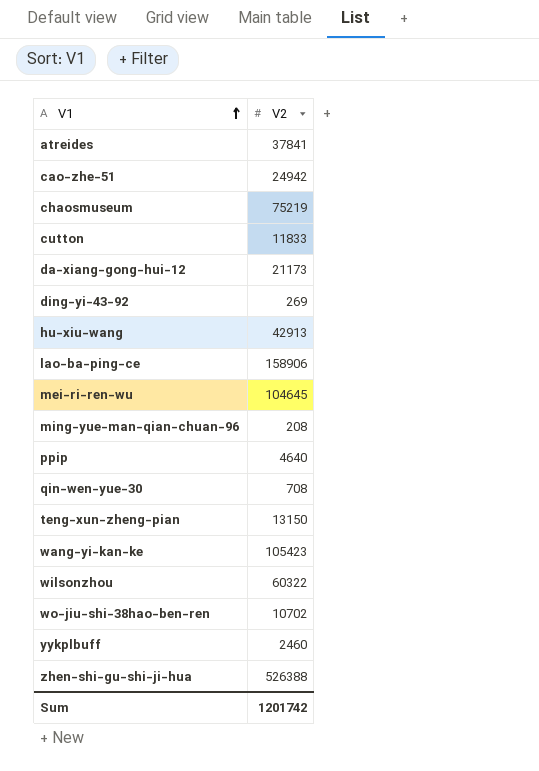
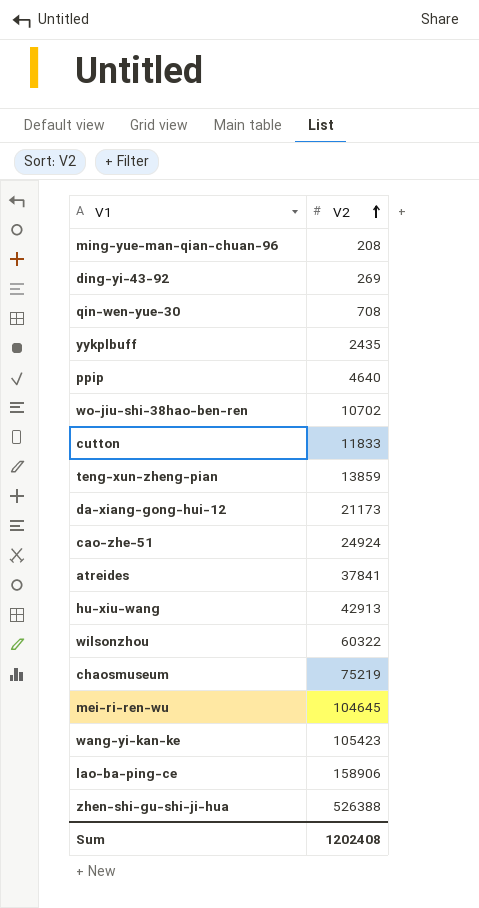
row order: V1 ascending -> V2 ascending
yykplbuff | V2: 2460 -> 2435
teng-xun-zheng-pian | V2: 13150 -> 13859
cao-zhe-51 | V2: 24942 -> 24924
Sum | V2: 1201742 -> 1202408

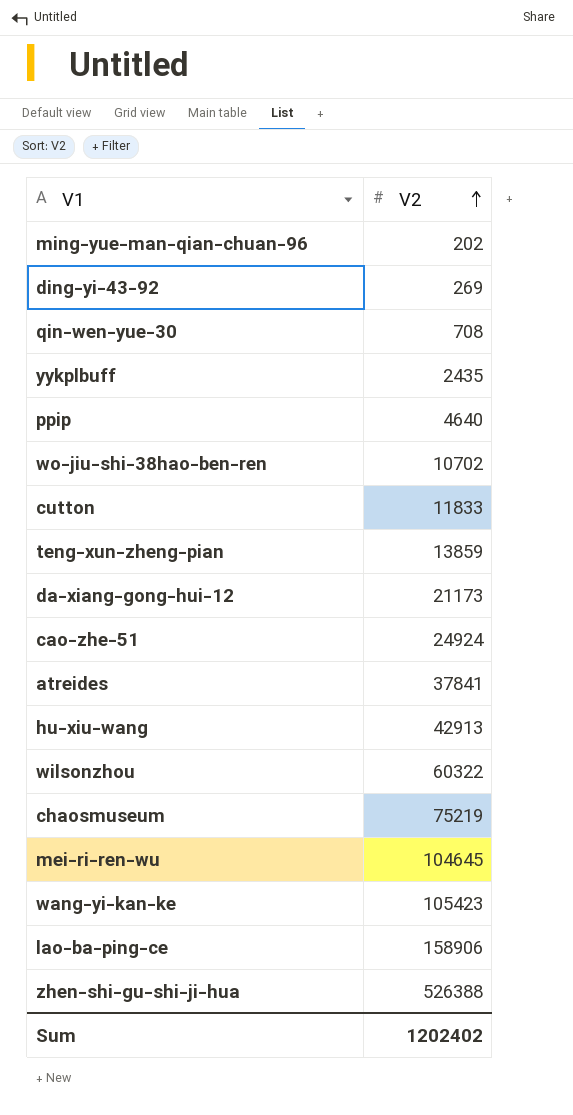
ming-yue-man-qian-chuan-96 | V2: 208 -> 202
Sum | V2: 1202408 -> 1202402

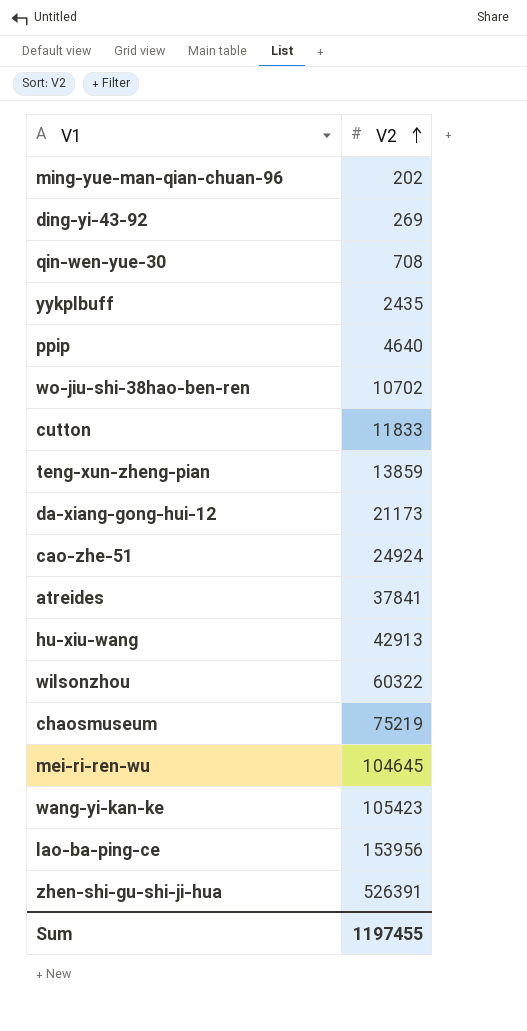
lao-ba-ping-ce | V2: 158906 -> 153956
zhen-shi-gu-shi-ji-hua | V2: 526388 -> 526391
Sum | V2: 1202402 -> 1197455

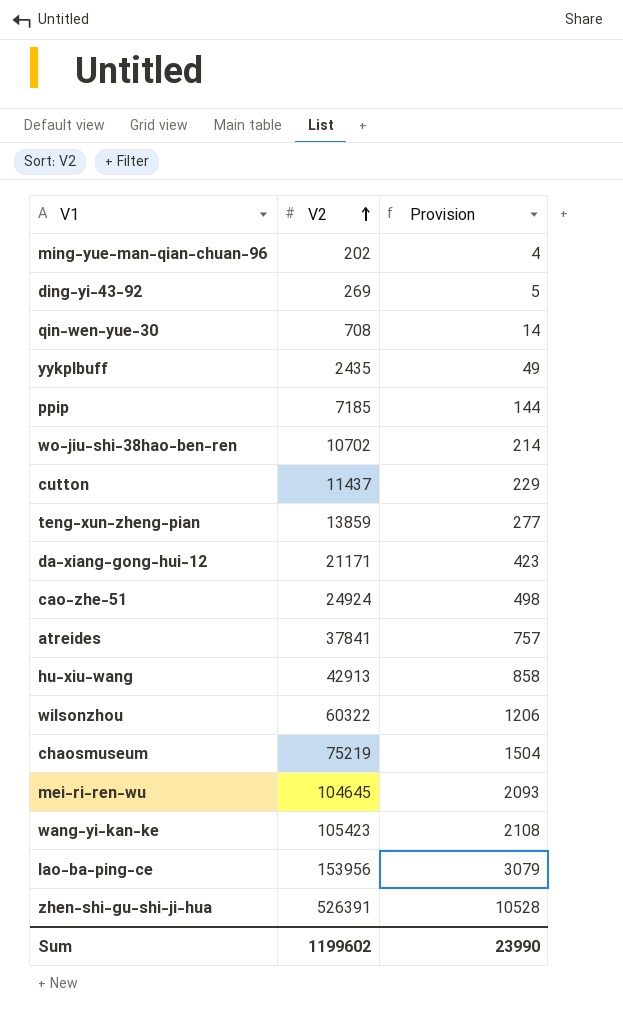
column Provision | formula: none -> [V2] * 0.02
ppip | V2: 4640 -> 7185
cutton | V2: 11833 -> 11437
da-xiang-gong-hui-12 | V2: 21173 -> 21171
Sum | V2: 1197455 -> 1199602

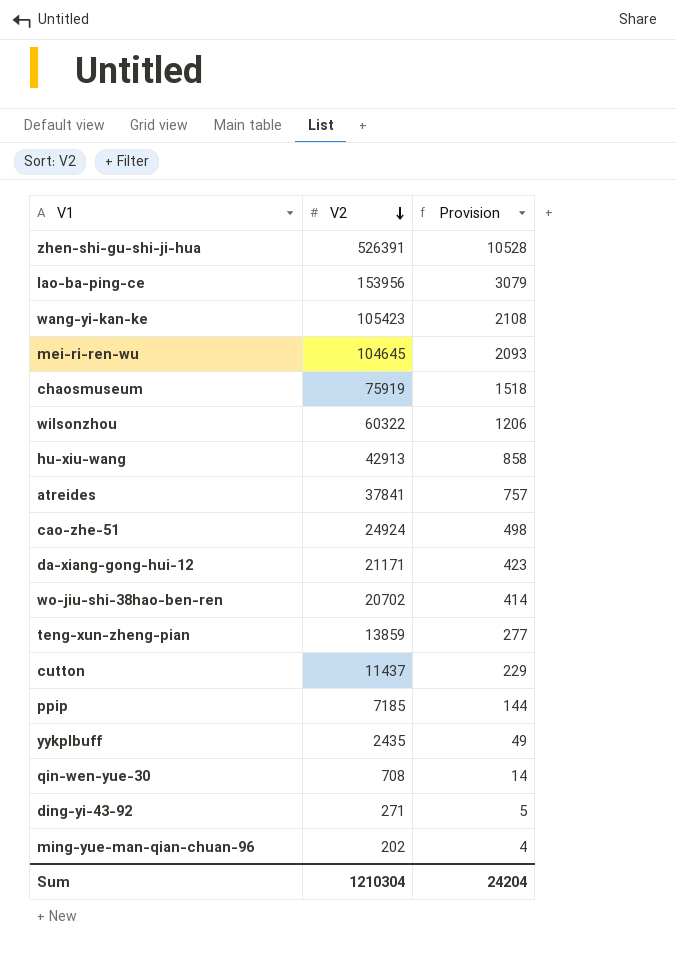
row order: V2 ascending -> V2 descending
chaosmuseum | V2: 75219 -> 75919
chaosmuseum | Provision: 1504 -> 1518
wo-jiu-shi-38hao-ben-ren | V2: 10702 -> 20702
wo-jiu-shi-38hao-ben-ren | Provision: 214 -> 414
ding-yi-43-92 | V2: 269 -> 271
Sum | V2: 1199602 -> 1210304
Sum | Provision: 23990 -> 24204

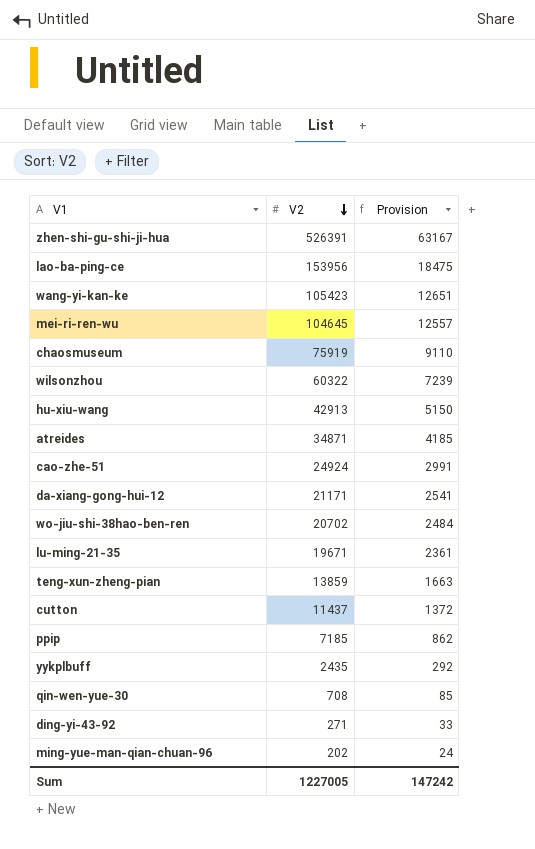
column Provision | formula: [V2] * 0.02 -> [V2] * 0.12
atreides | V2: 37841 -> 34871
row lu-ming-21-35: none -> 19671 | 2361
Sum | V2: 1210304 -> 1227005
Sum | Provision: 24204 -> 147242

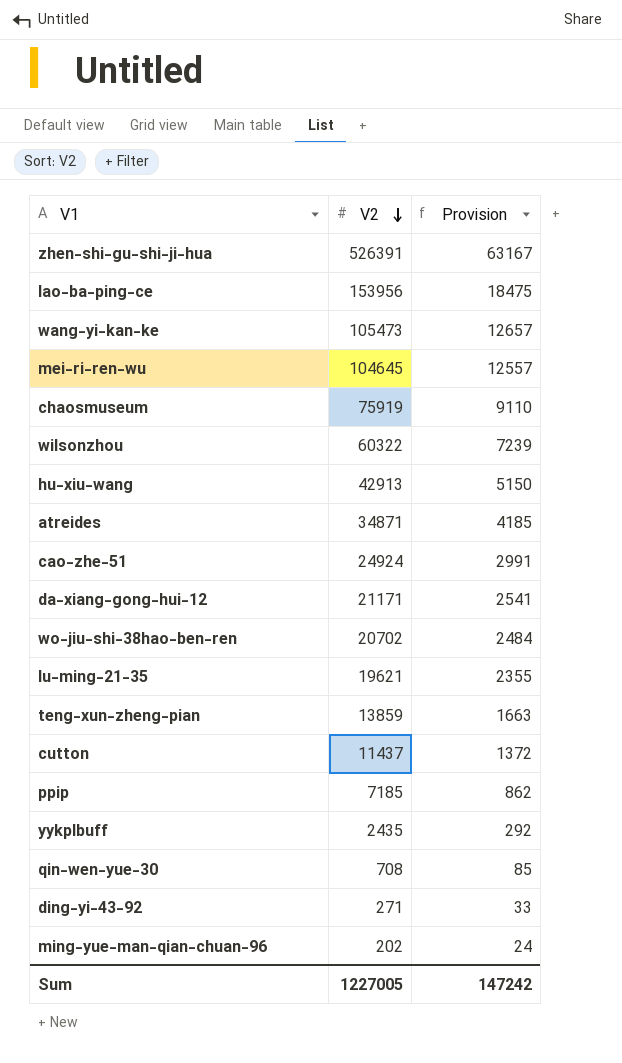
wang-yi-kan-ke | V2: 105423 -> 105473
wang-yi-kan-ke | Provision: 12651 -> 12657
lu-ming-21-35 | V2: 19671 -> 19621
lu-ming-21-35 | Provision: 2361 -> 2355

